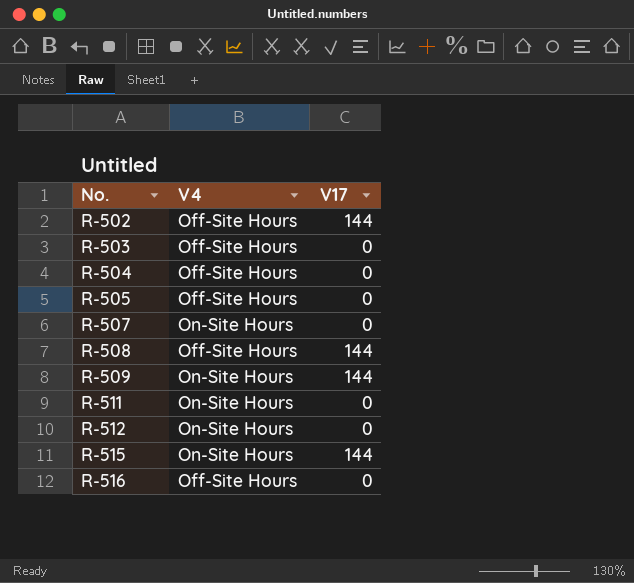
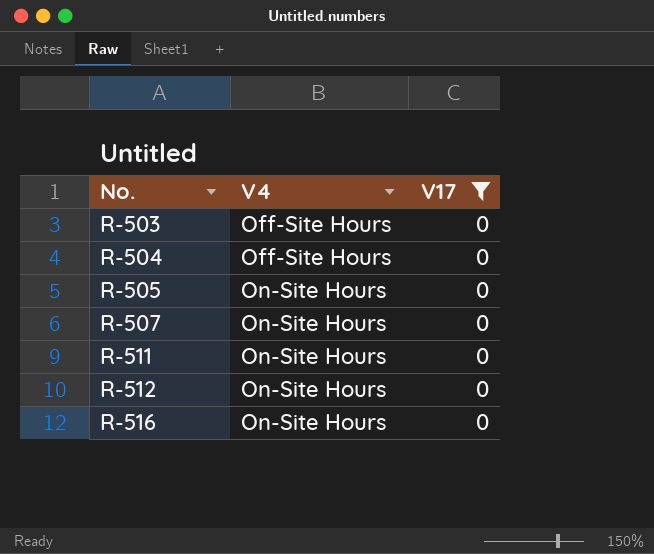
filter: none -> V17 = 0
R-505 | V4: Off-Site Hours -> On-Site Hours
R-516 | V4: Off-Site Hours -> On-Site Hours

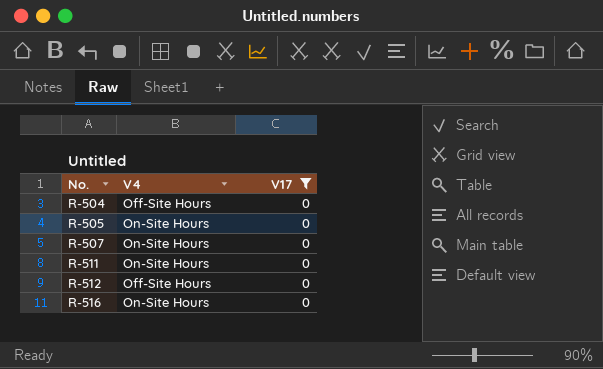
row R-503: Off-Site Hours | 0 -> none
R-512 | V4: On-Site Hours -> Off-Site Hours

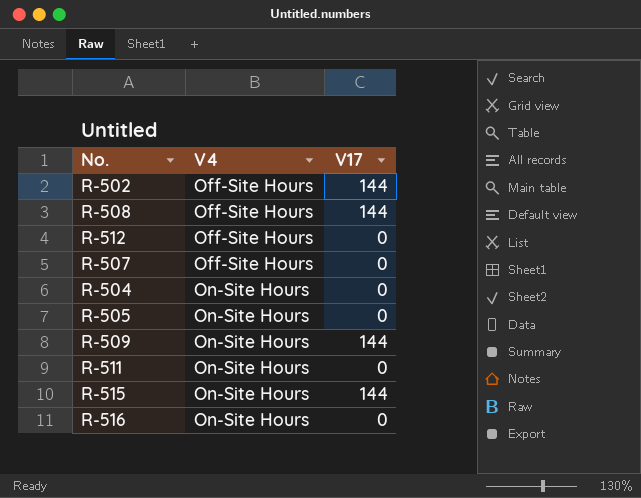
filter: V17 = 0 -> none
row order: No. ascending -> V4 ascending
R-507 | V4: On-Site Hours -> Off-Site Hours
R-504 | V4: Off-Site Hours -> On-Site Hours

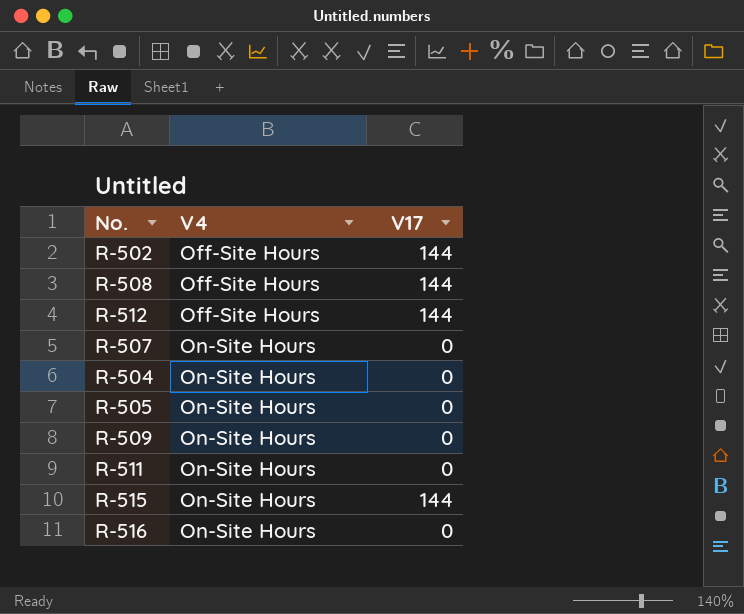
R-512 | V17: 0 -> 144
R-507 | V4: Off-Site Hours -> On-Site Hours
R-509 | V17: 144 -> 0

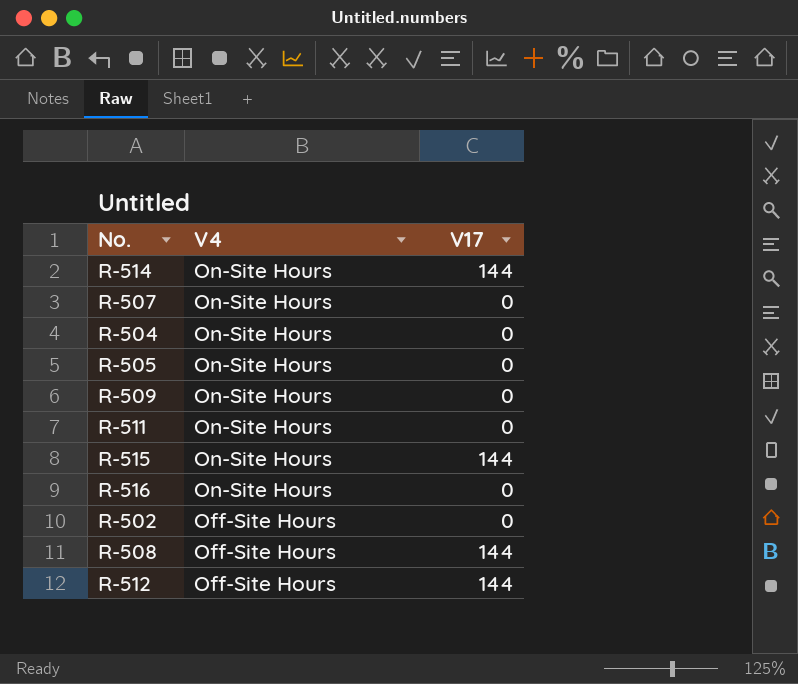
row order: V4 ascending -> V4 descending
row R-514: none -> On-Site Hours | 144
R-502 | V17: 144 -> 0

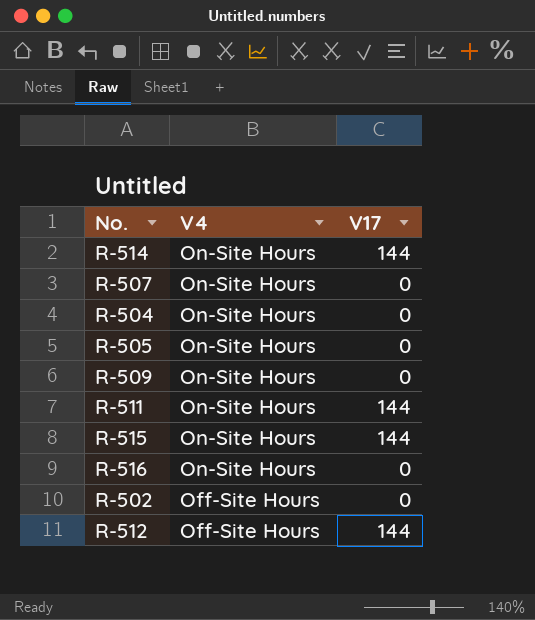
row R-508: Off-Site Hours | 144 -> none
R-511 | V17: 0 -> 144

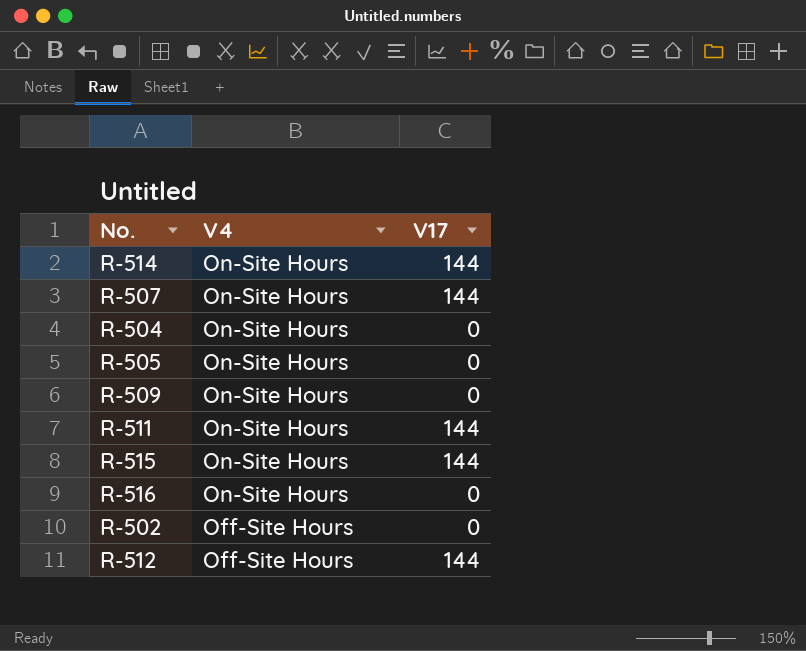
R-507 | V17: 0 -> 144

